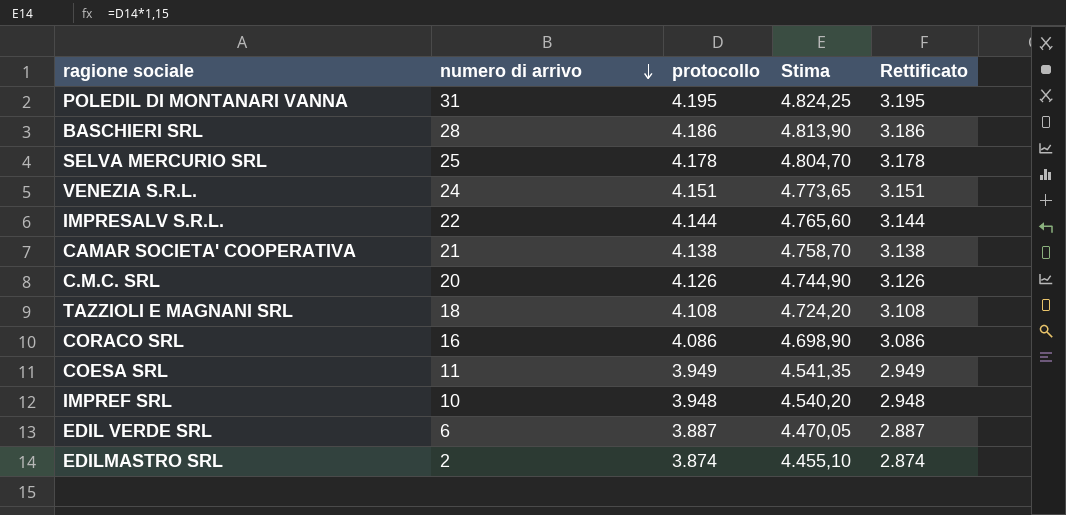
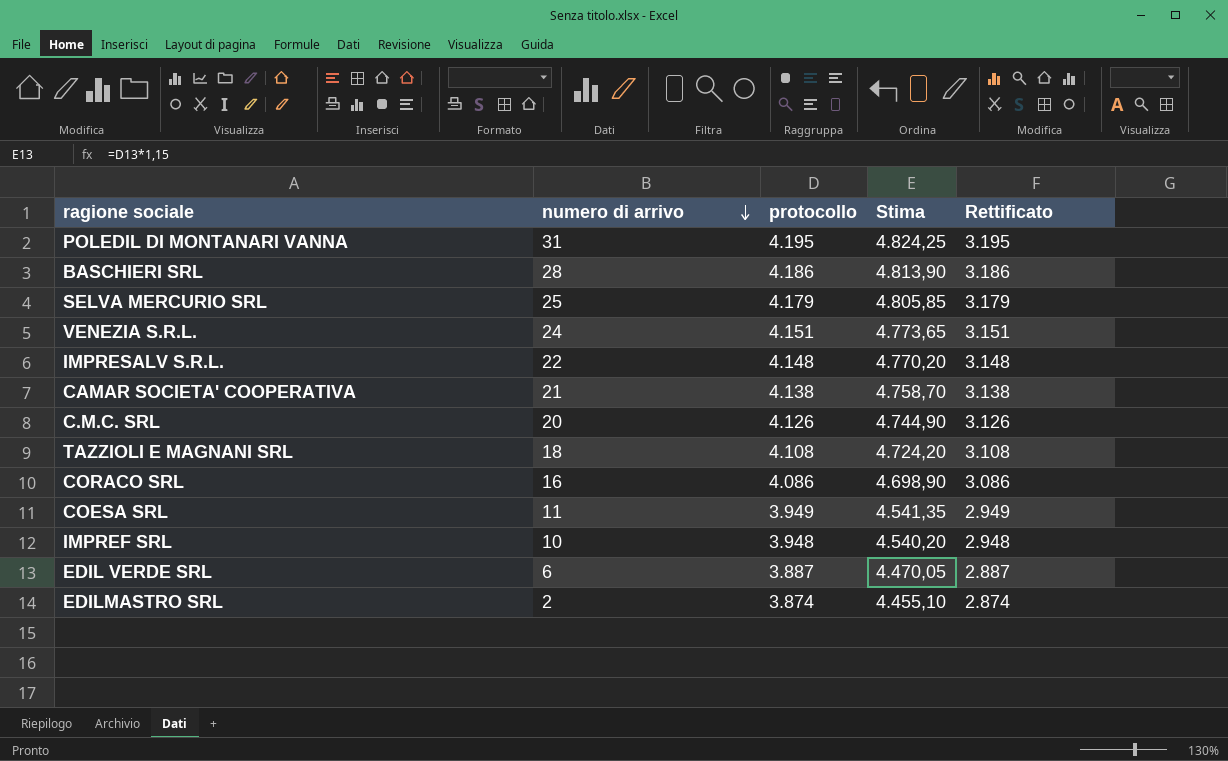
SELVA MERCURIO SRL | protocollo: 4.178 -> 4.179
SELVA MERCURIO SRL | Stima: 4.804,70 -> 4.805,85
SELVA MERCURIO SRL | Rettificato: 3.178 -> 3.179
IMPRESALV S.R.L. | protocollo: 4.144 -> 4.148
IMPRESALV S.R.L. | Stima: 4.765,60 -> 4.770,20
IMPRESALV S.R.L. | Rettificato: 3.144 -> 3.148

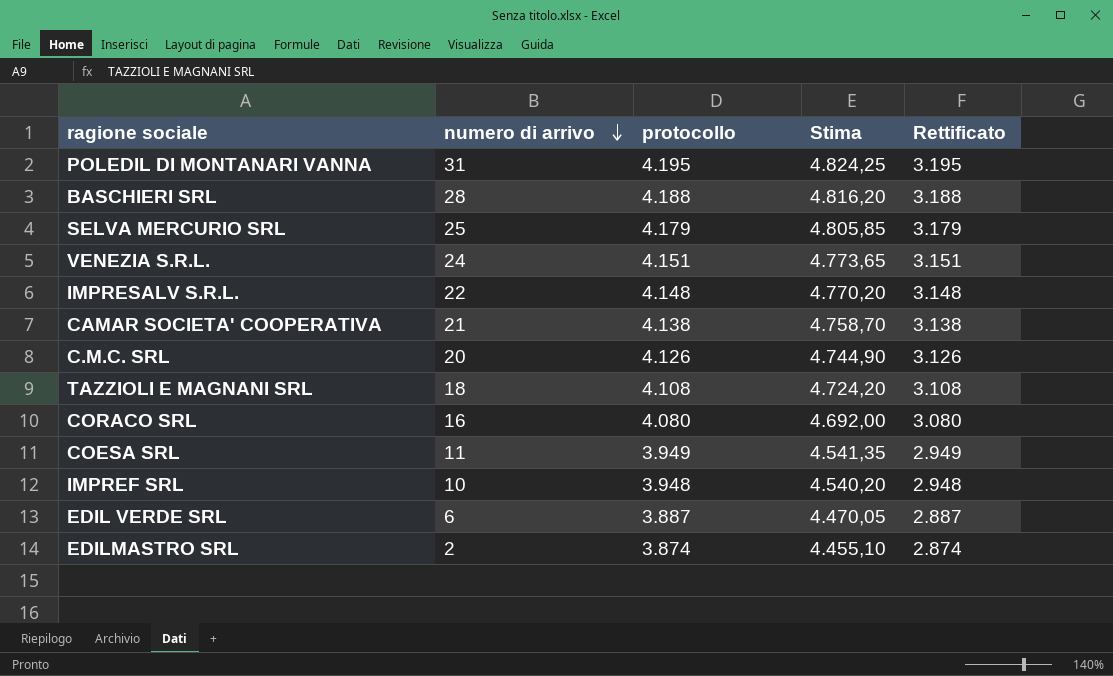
BASCHIERI SRL | protocollo: 4.186 -> 4.188
BASCHIERI SRL | Stima: 4.813,90 -> 4.816,20
BASCHIERI SRL | Rettificato: 3.186 -> 3.188
CORACO SRL | protocollo: 4.086 -> 4.080
CORACO SRL | Stima: 4.698,90 -> 4.692,00
CORACO SRL | Rettificato: 3.086 -> 3.080

